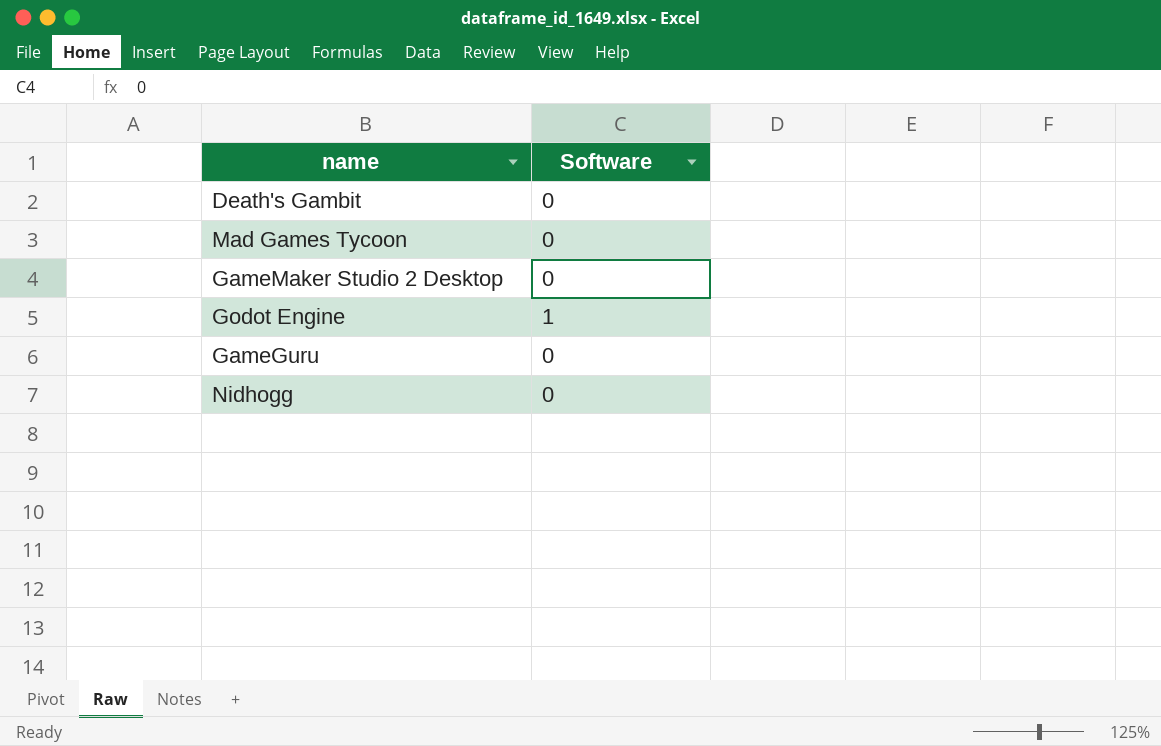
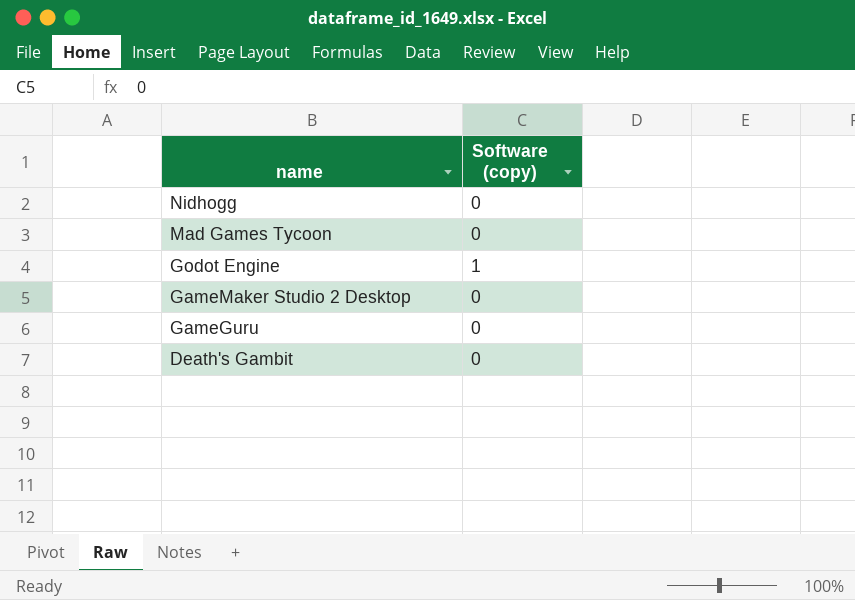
row order: none -> name descending
column name: Software -> Software (copy)

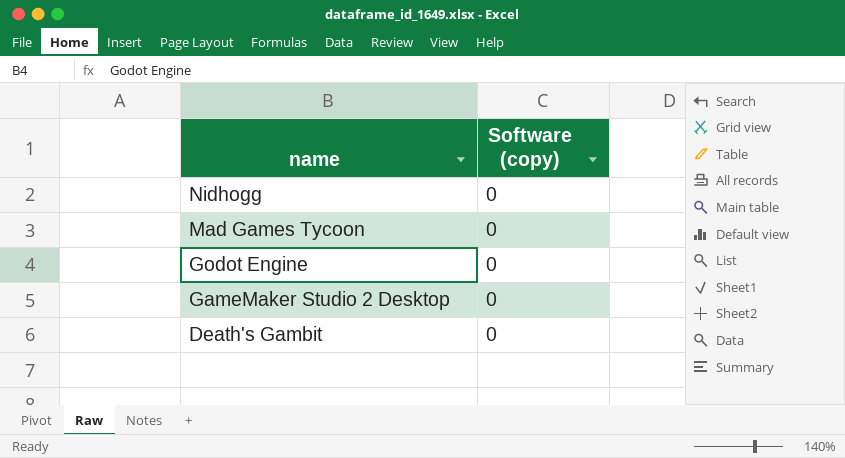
row GameGuru: 0 -> none
Godot Engine | Software (copy): 1 -> 0

